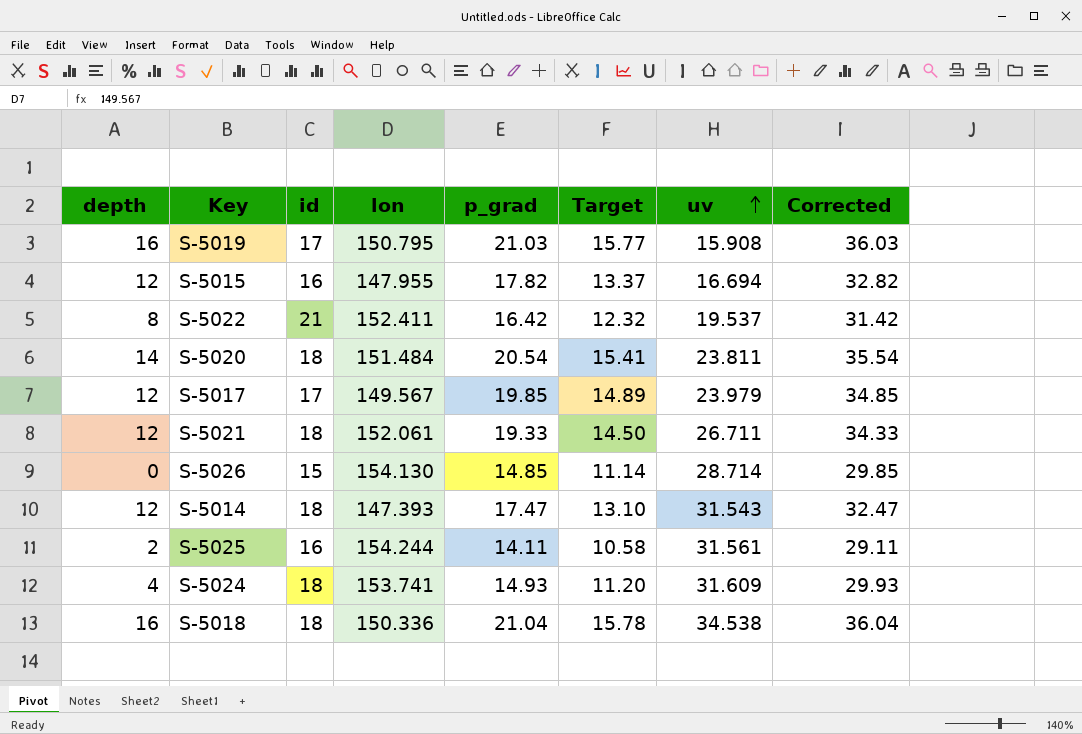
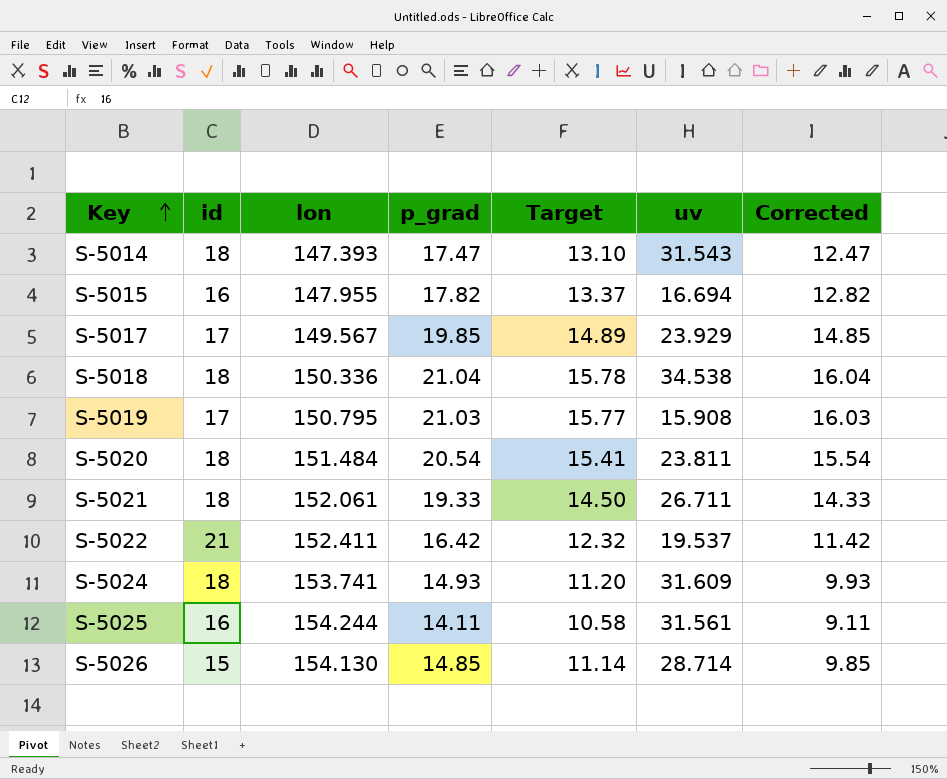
row order: uv ascending -> Key ascending
column depth | position: 1 -> none
column Corrected | formula: [p_grad] + 15 -> [p_grad] - 5
S-5017 | uv: 23.979 -> 23.929

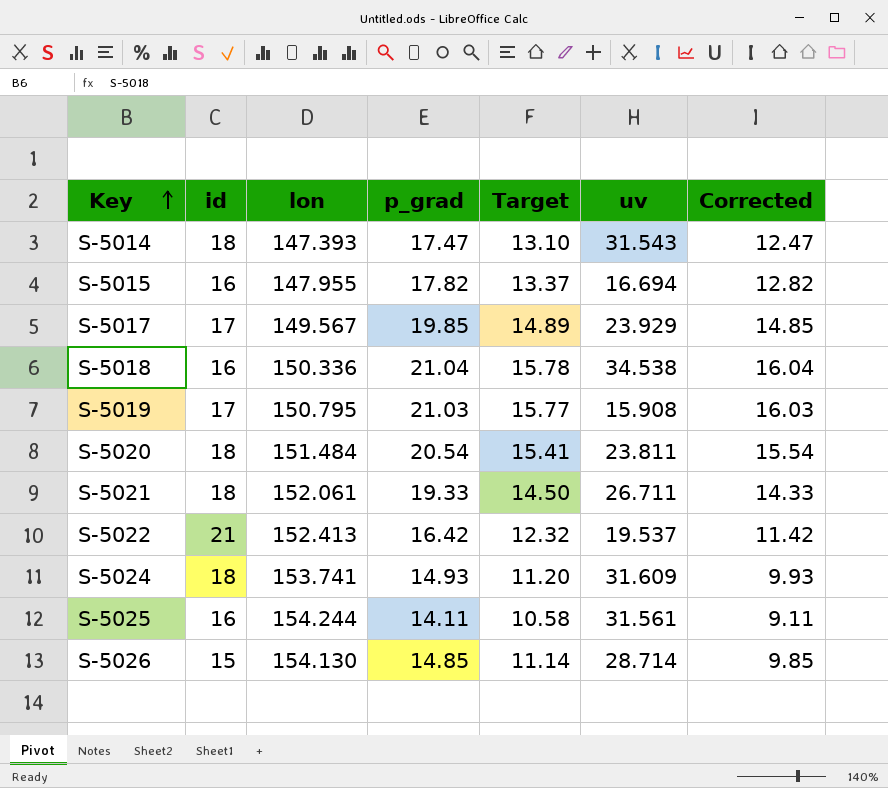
S-5018 | id: 18 -> 16
S-5022 | lon: 152.411 -> 152.413

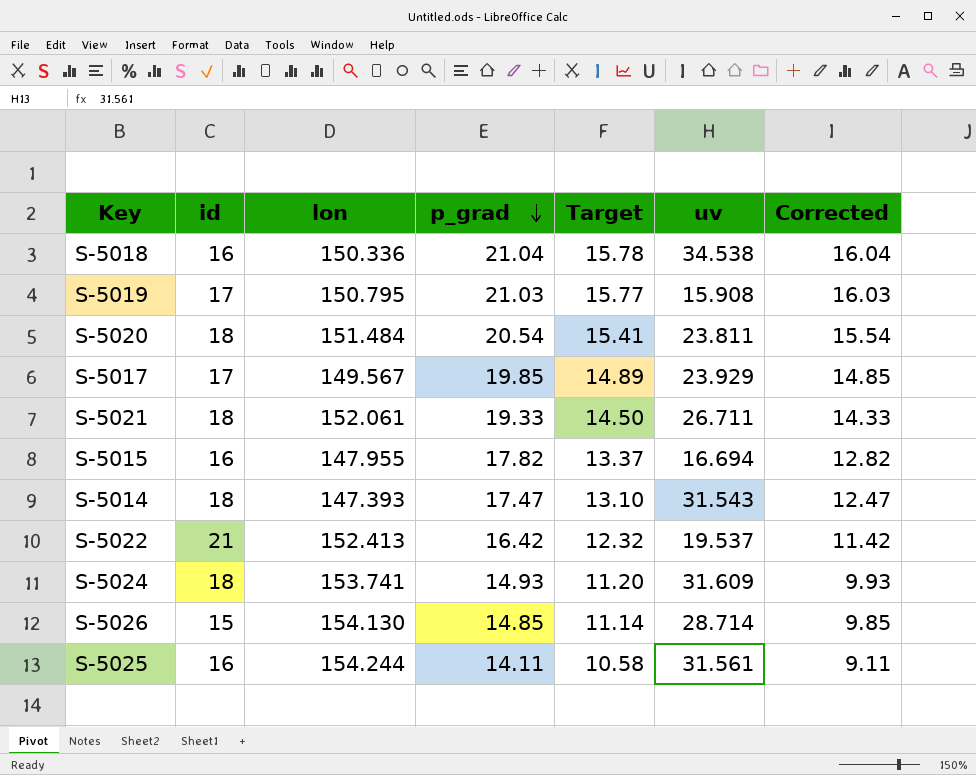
row order: Key ascending -> p_grad descending

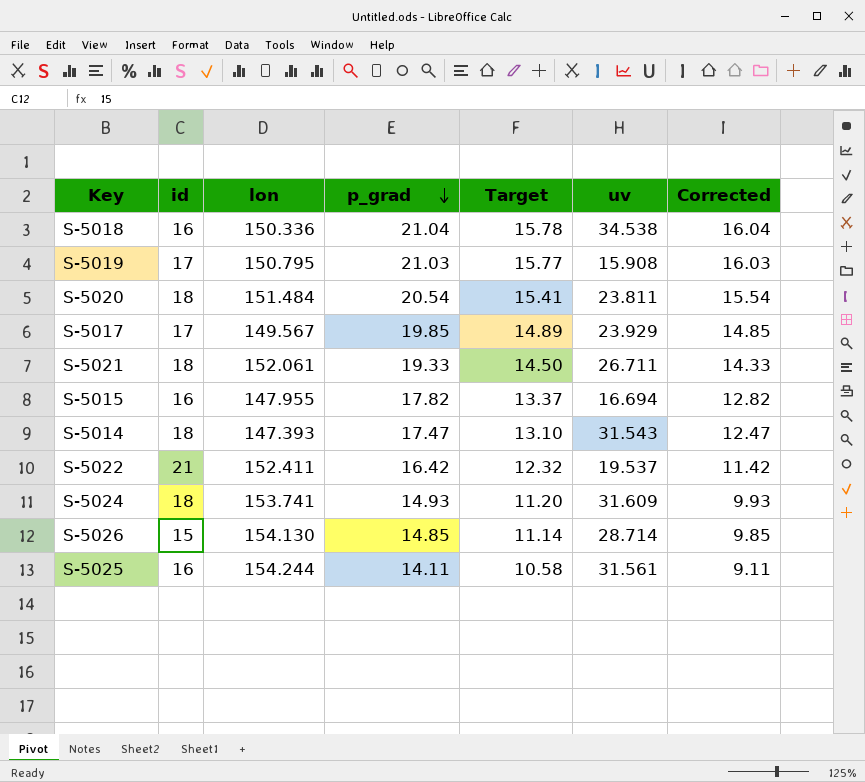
S-5022 | lon: 152.413 -> 152.411

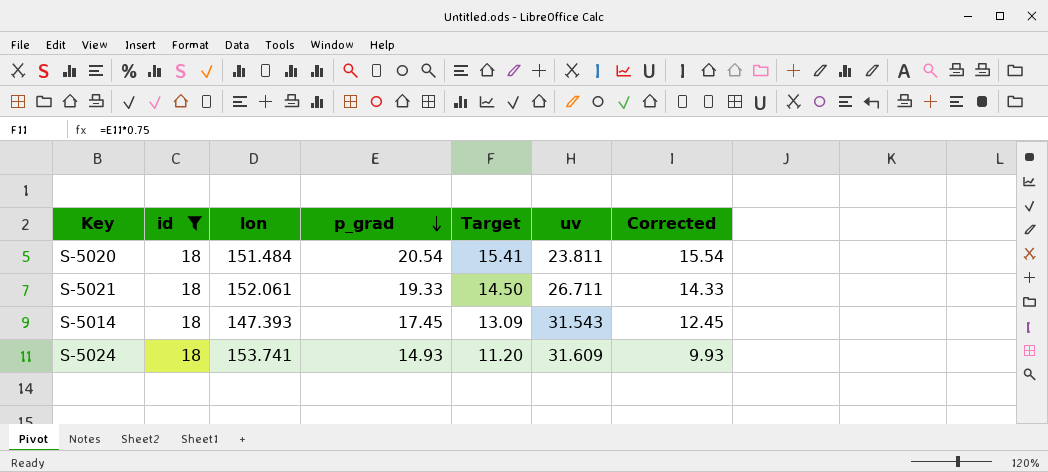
filter: none -> id = 18
S-5014 | p_grad: 17.47 -> 17.45
S-5014 | Target: 13.10 -> 13.09
S-5014 | Corrected: 12.47 -> 12.45

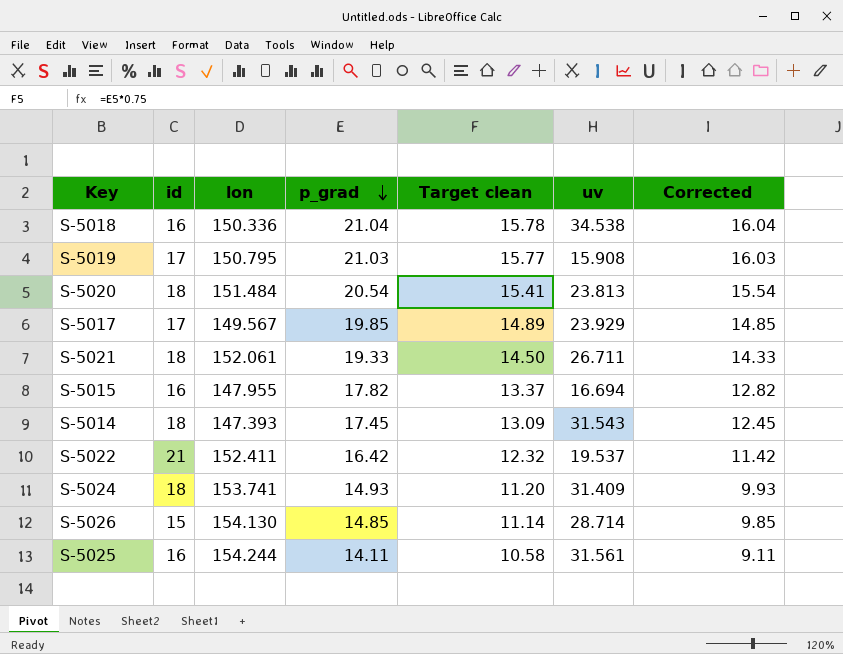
filter: id = 18 -> none
column name: Target -> Target clean
S-5020 | uv: 23.811 -> 23.813
S-5024 | uv: 31.609 -> 31.409

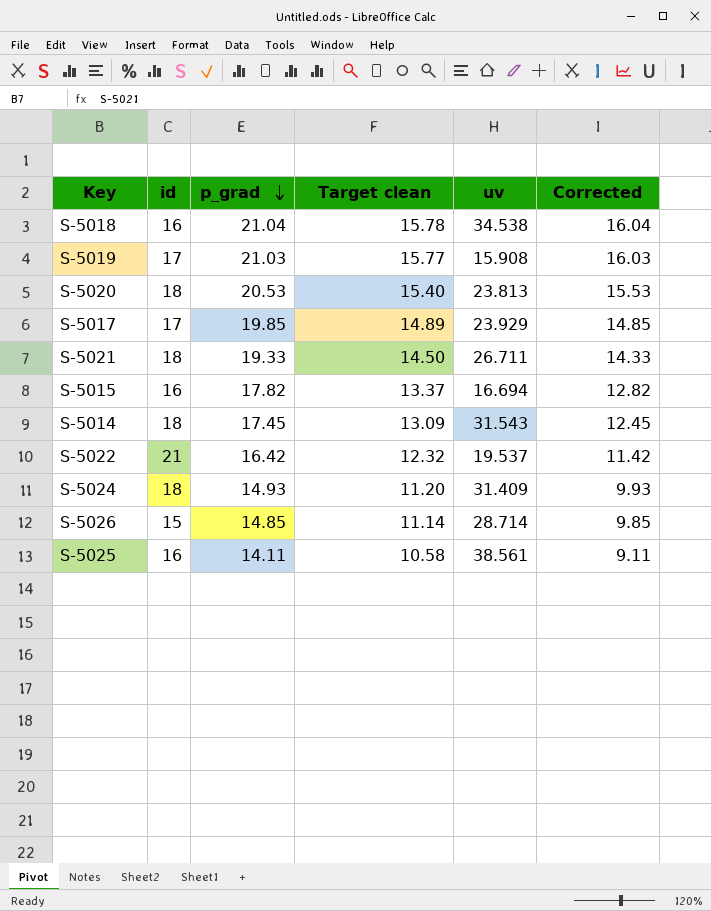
column lon | position: 3 -> none
S-5020 | p_grad: 20.54 -> 20.53
S-5020 | Target clean: 15.41 -> 15.40
S-5020 | Corrected: 15.54 -> 15.53
S-5025 | uv: 31.561 -> 38.561

